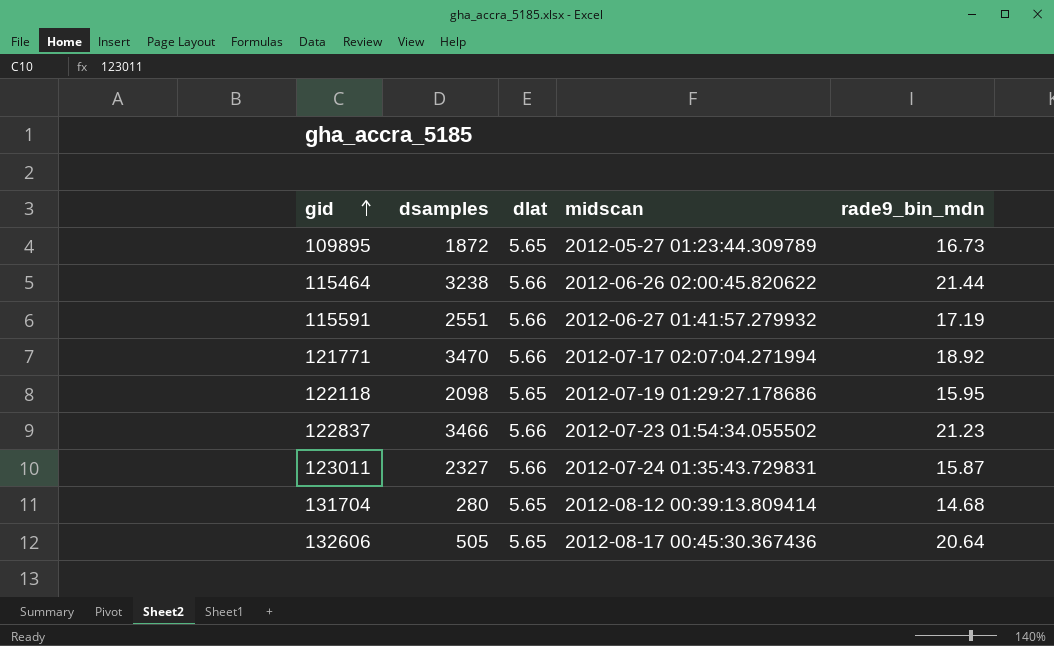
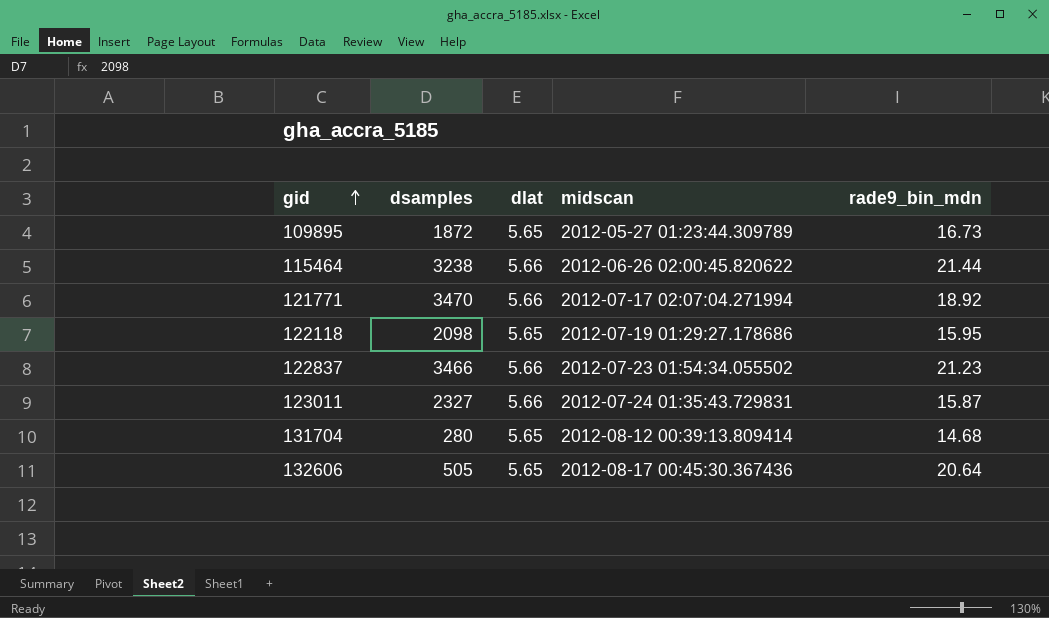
row 115591: 2551 | 5.66 | 2012-06-27 01:41:57.279932 | 17.19 -> none

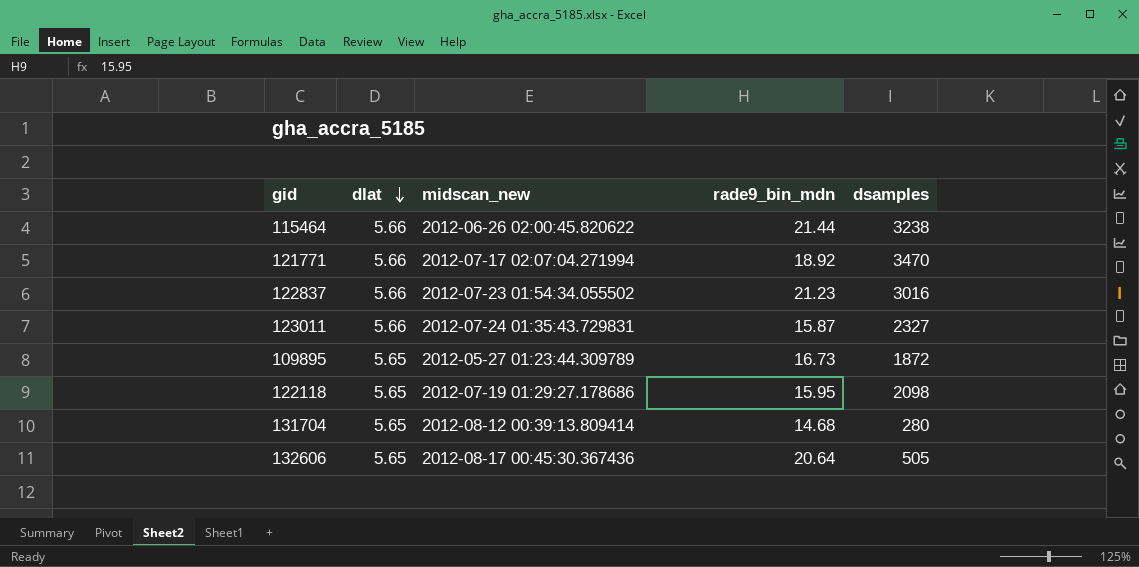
row order: gid ascending -> dlat descending
column name: midscan -> midscan_new
column dsamples | position: 2 -> 5
122837 | dsamples: 3466 -> 3016

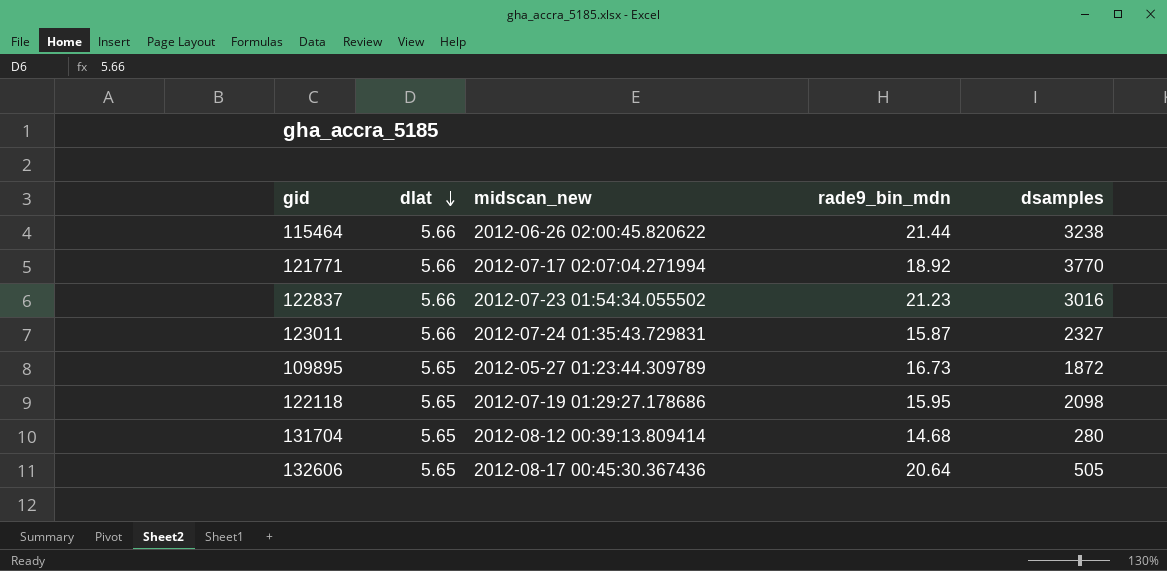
121771 | dsamples: 3470 -> 3770

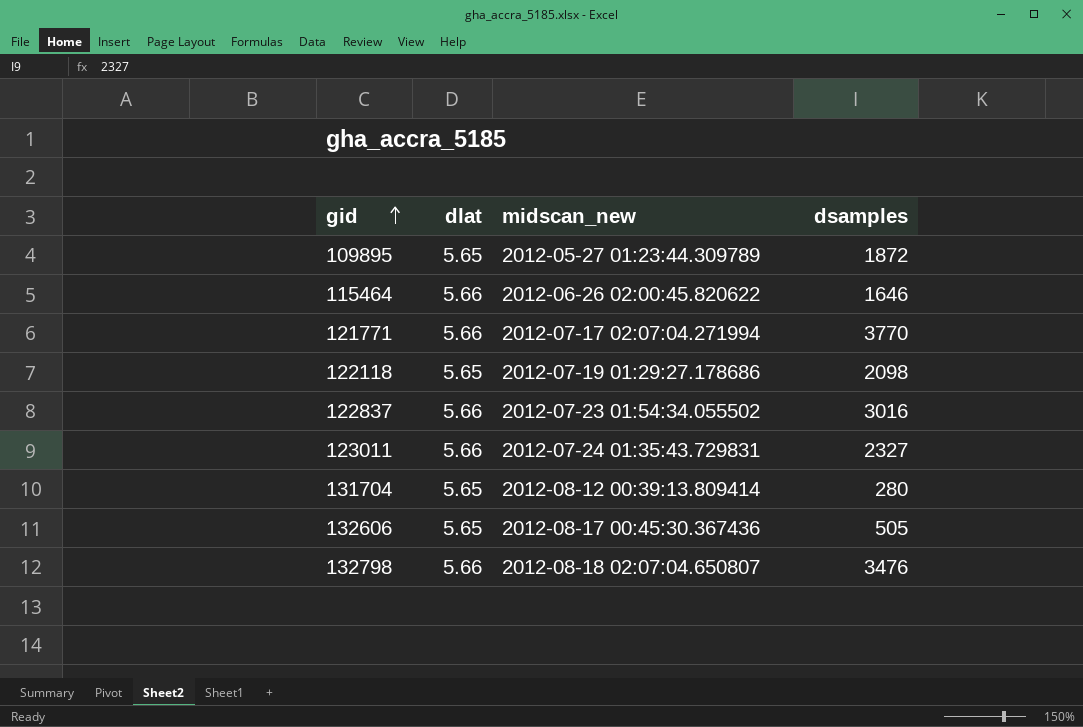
row order: dlat descending -> gid ascending
column rade9_bin_mdn | position: 4 -> none
115464 | dsamples: 3238 -> 1646
row 132798: none -> 5.66 | 2012-08-18 02:07:04.650807 | 3476

